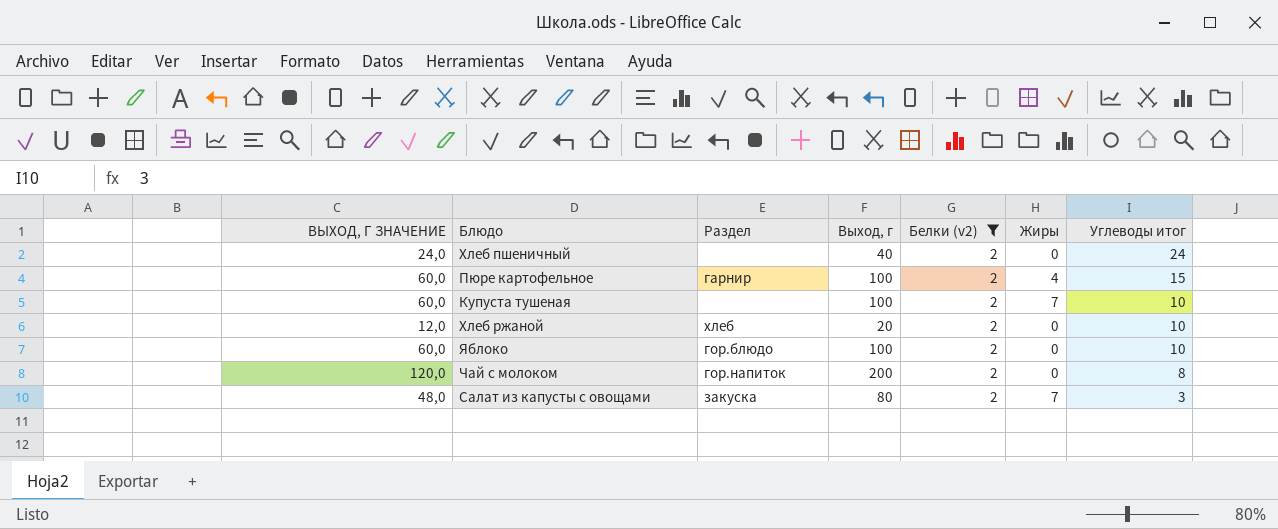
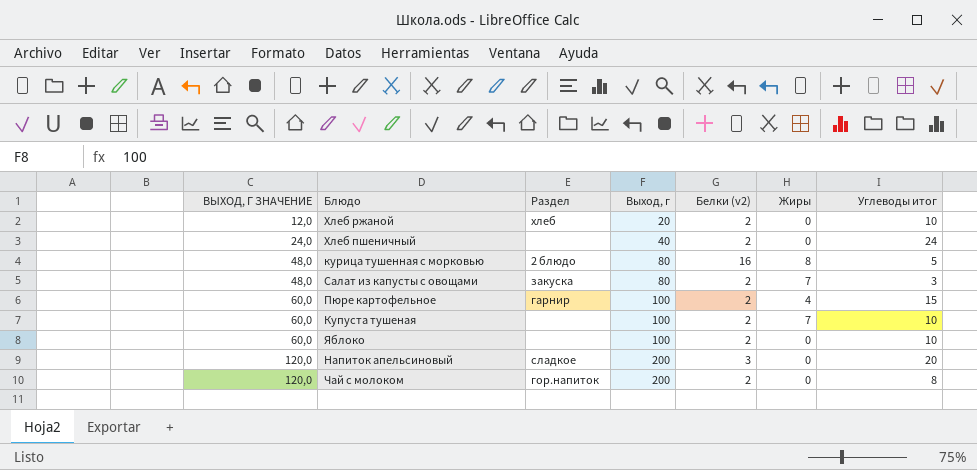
filter: Белки (v2) = 2 -> none
row order: Углеводы итог descending -> ВЫХОД, Г ЗНАЧЕНИЕ ascending
Яблоко | Раздел: гор.блюдо -> none

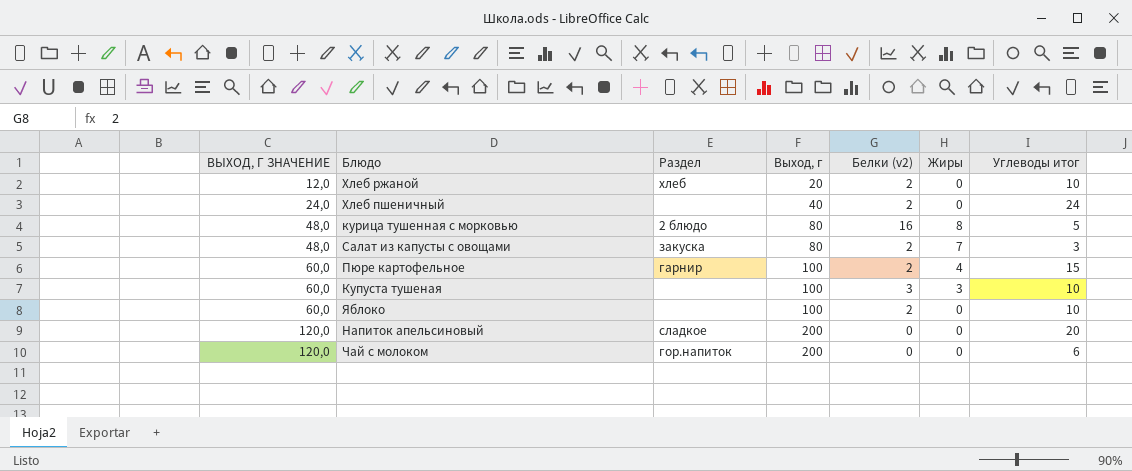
Купуста тушеная | Белки (v2): 2 -> 3
Купуста тушеная | Жиры: 7 -> 3
Напиток апельсиновый | Белки (v2): 3 -> 0
Чай с молоком | Белки (v2): 2 -> 0
Чай с молоком | Углеводы итог: 8 -> 6

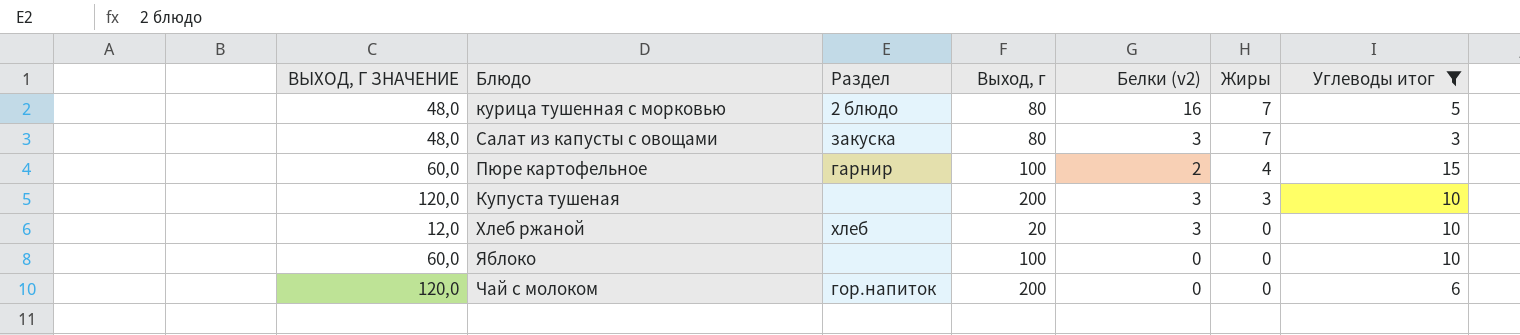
filter: none -> Углеводы итог <= 15
row order: ВЫХОД, Г ЗНАЧЕНИЕ ascending -> Жиры descending
курица тушенная с морковью | Жиры: 8 -> 7
Салат из капусты с овощами | Белки (v2): 2 -> 3
Купуста тушеная | ВЫХОД, Г ЗНАЧЕНИЕ: 60,0 -> 120,0
Купуста тушеная | Выход, г: 100 -> 200
Хлеб ржаной | Белки (v2): 2 -> 3
Яблоко | Белки (v2): 2 -> 0

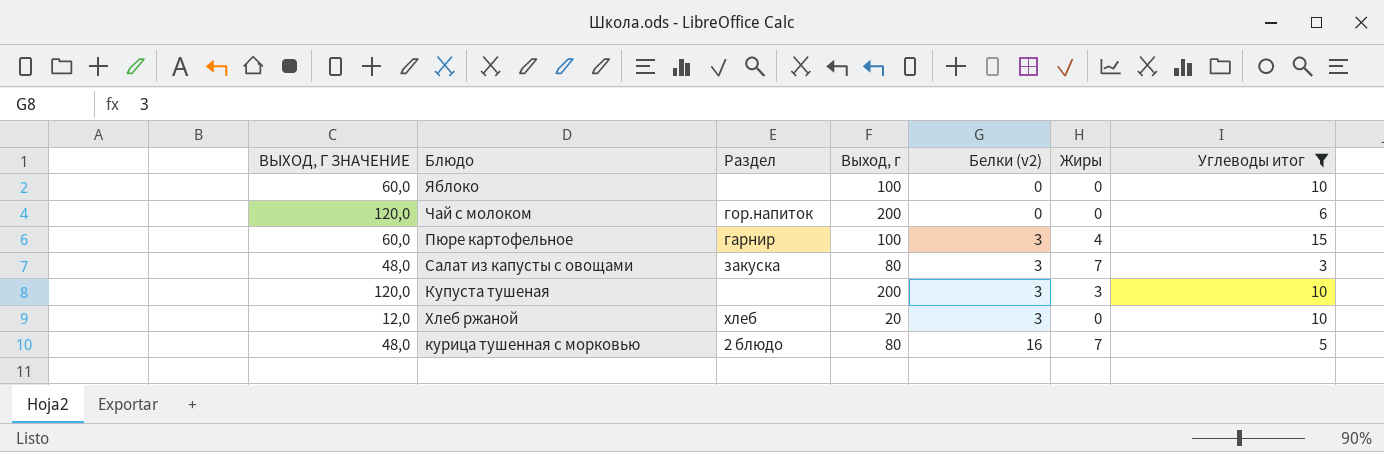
row order: Жиры descending -> Белки (v2) ascending
Пюре картофельное | Белки (v2): 2 -> 3

